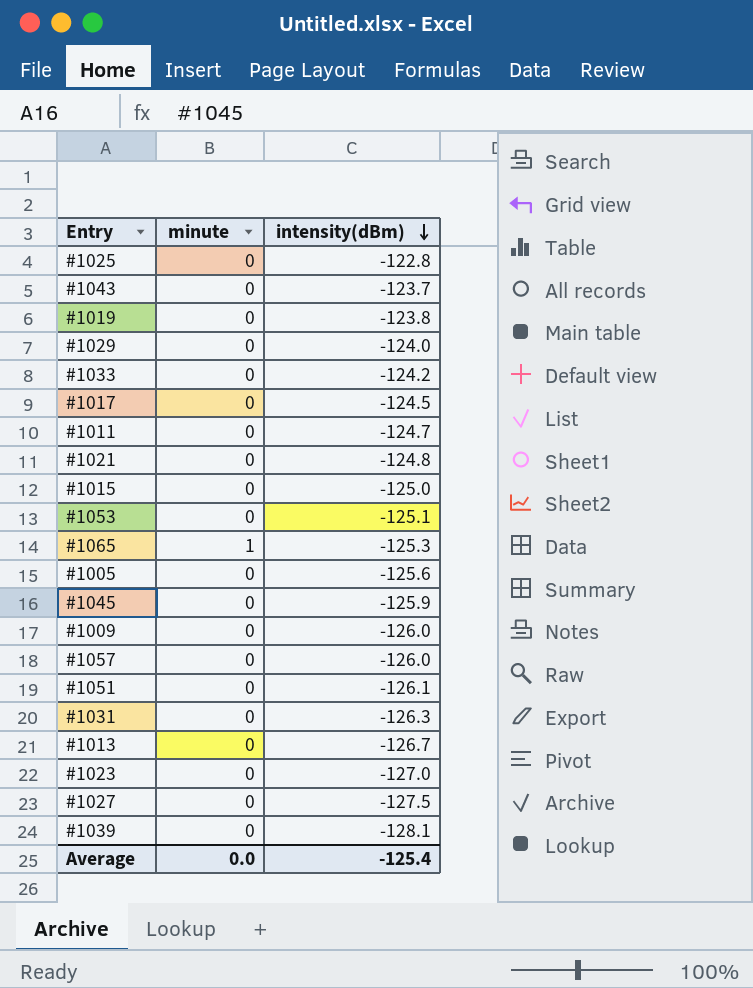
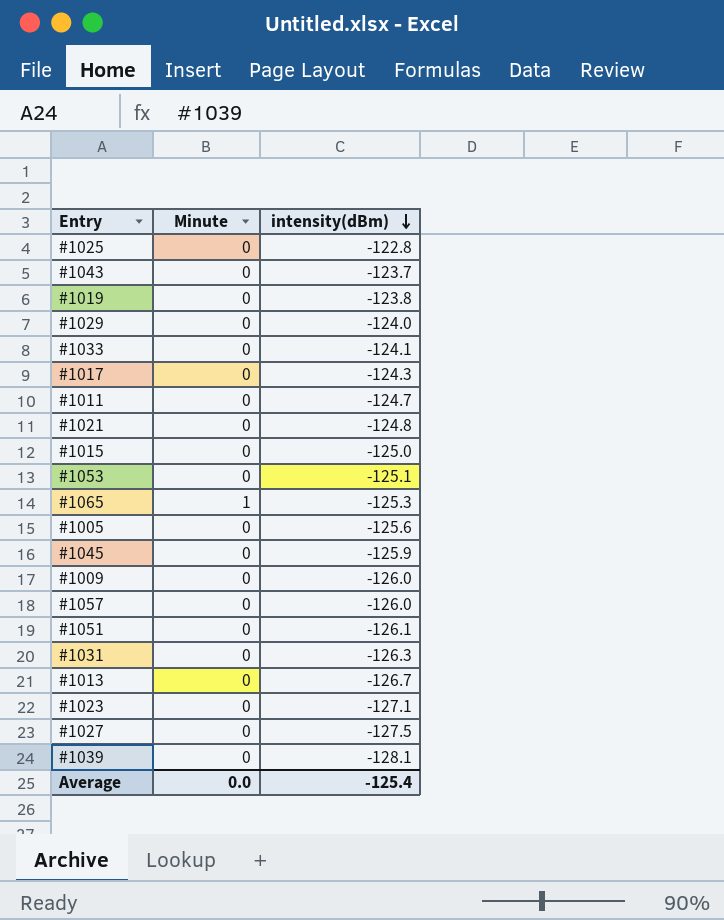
column name: minute -> Minute
#1033 | intensity(dBm): -124.2 -> -124.1
#1017 | intensity(dBm): -124.5 -> -124.3
#1023 | intensity(dBm): -127.0 -> -127.1

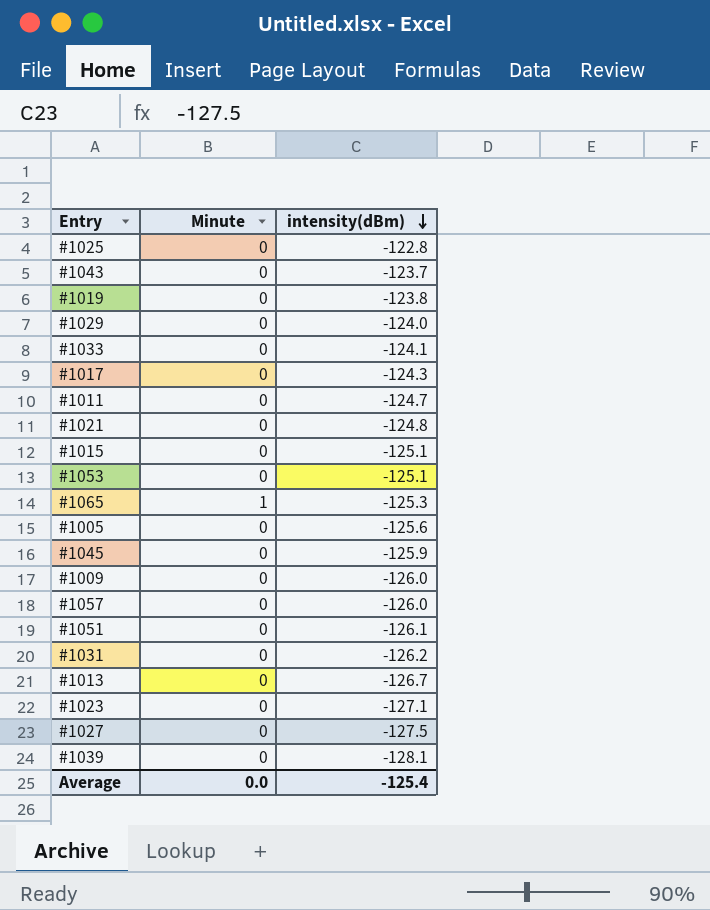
#1015 | intensity(dBm): -125.0 -> -125.1
#1031 | intensity(dBm): -126.3 -> -126.2

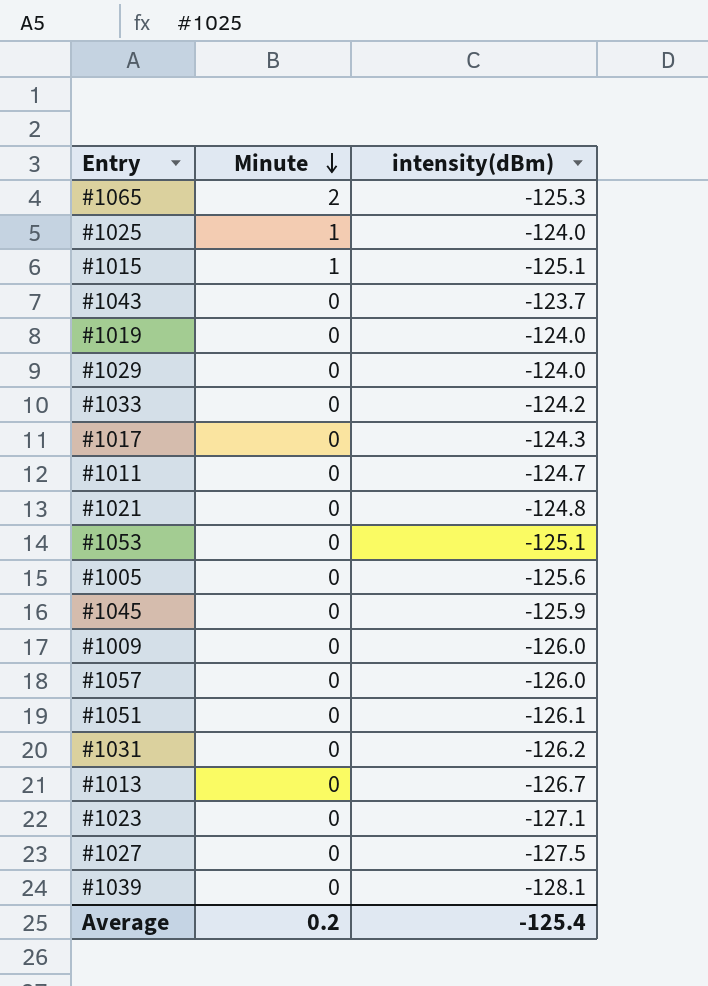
row order: intensity(dBm) descending -> Minute descending
#1065 | Minute: 1 -> 2
#1025 | Minute: 0 -> 1
#1025 | intensity(dBm): -122.8 -> -124.0
#1015 | Minute: 0 -> 1
#1019 | intensity(dBm): -123.8 -> -124.0
#1033 | intensity(dBm): -124.1 -> -124.2
Average | Minute: 0.0 -> 0.2

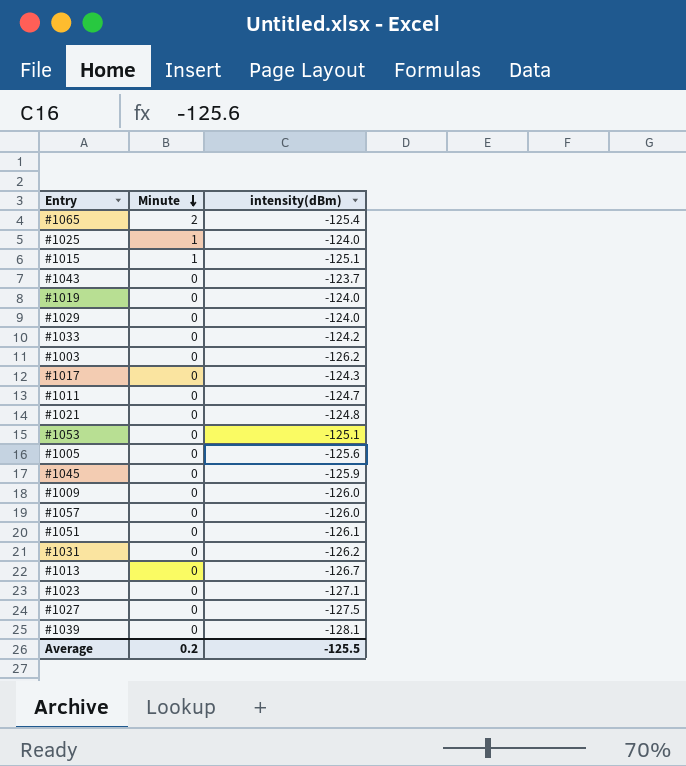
#1065 | intensity(dBm): -125.3 -> -125.4
row #1003: none -> 0 | -126.2
Average | intensity(dBm): -125.4 -> -125.5

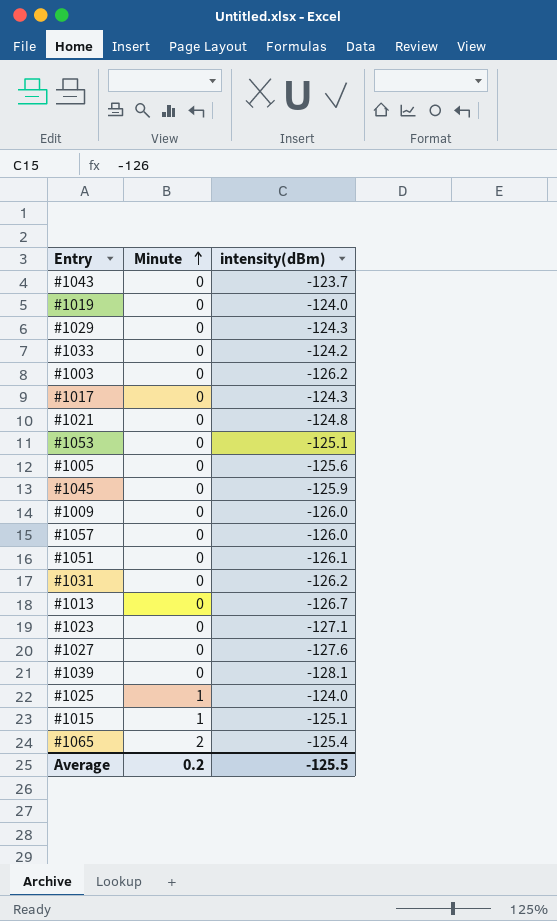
row order: Minute descending -> Minute ascending
row #1011: 0 | -124.7 -> none
#1029 | intensity(dBm): -124.0 -> -124.3
#1027 | intensity(dBm): -127.5 -> -127.6

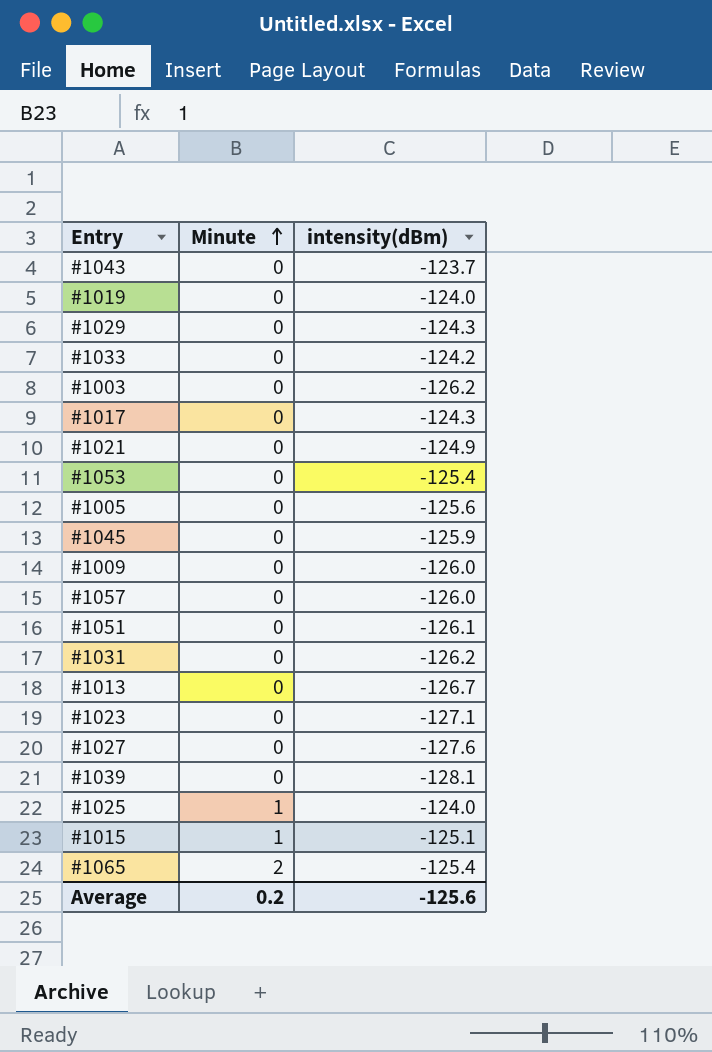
#1021 | intensity(dBm): -124.8 -> -124.9
#1053 | intensity(dBm): -125.1 -> -125.4
Average | intensity(dBm): -125.5 -> -125.6

